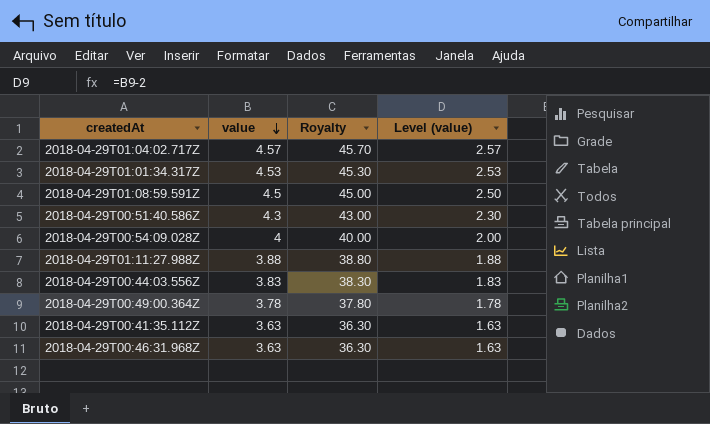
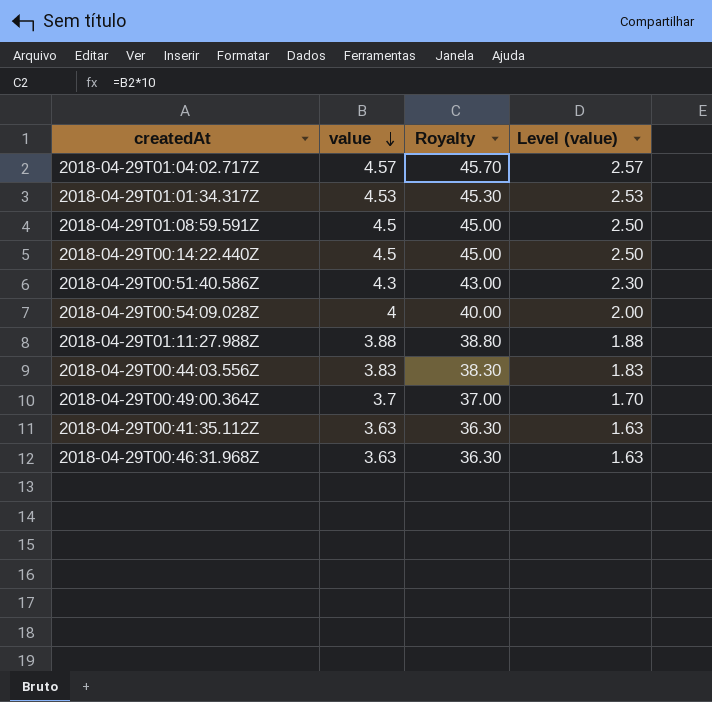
row 2018-04-29T00:14:22.440Z: none -> 4.5 | 45.00 | 2.50
2018-04-29T00:49:00.364Z | value: 3.78 -> 3.7
2018-04-29T00:49:00.364Z | Royalty: 37.80 -> 37.00
2018-04-29T00:49:00.364Z | Level (value): 1.78 -> 1.70

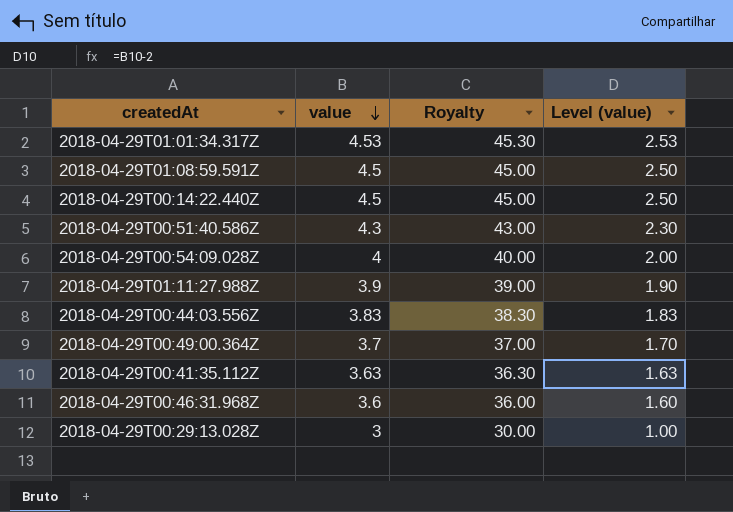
row 2018-04-29T01:04:02.717Z: 4.57 | 45.70 | 2.57 -> none
2018-04-29T01:11:27.988Z | value: 3.88 -> 3.9
2018-04-29T01:11:27.988Z | Royalty: 38.80 -> 39.00
2018-04-29T01:11:27.988Z | Level (value): 1.88 -> 1.90
2018-04-29T00:46:31.968Z | value: 3.63 -> 3.6
2018-04-29T00:46:31.968Z | Royalty: 36.30 -> 36.00
2018-04-29T00:46:31.968Z | Level (value): 1.63 -> 1.60
row 2018-04-29T00:29:13.028Z: none -> 3 | 30.00 | 1.00

